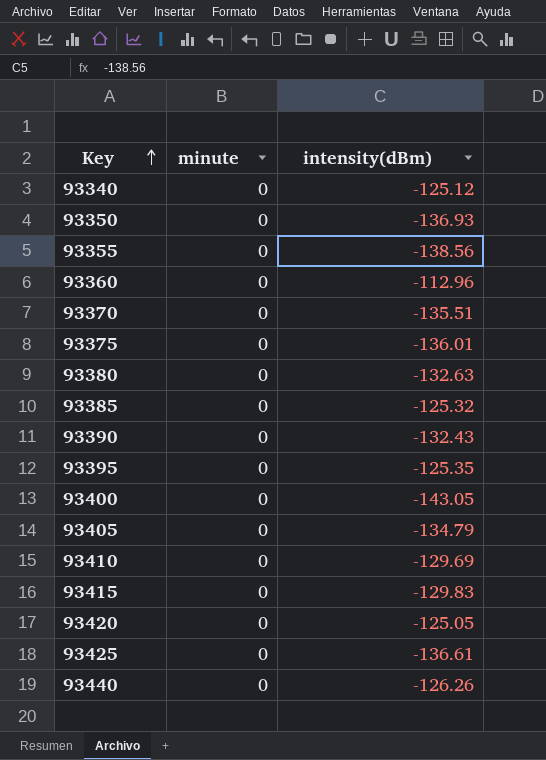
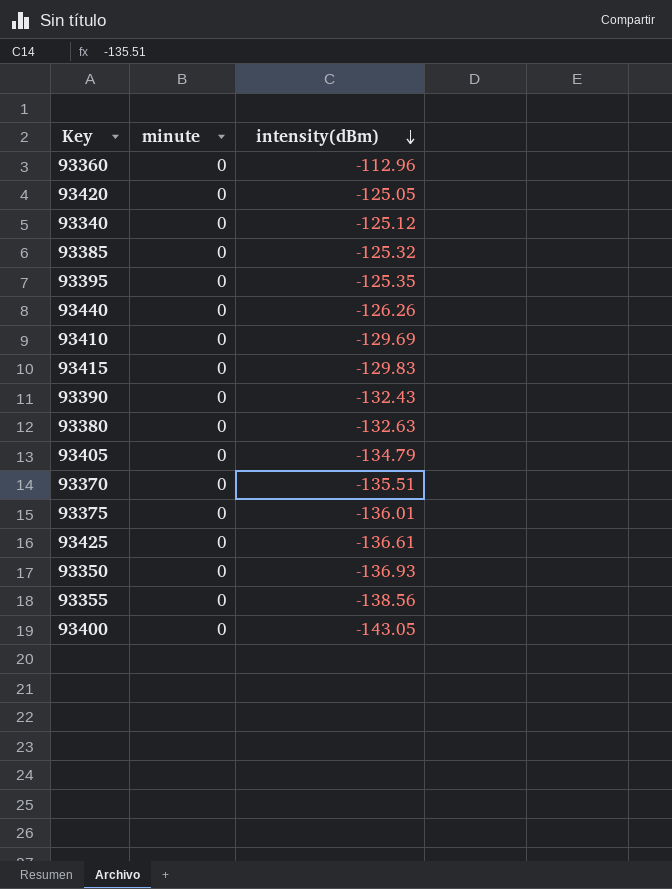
row order: Key ascending -> intensity(dBm) descending

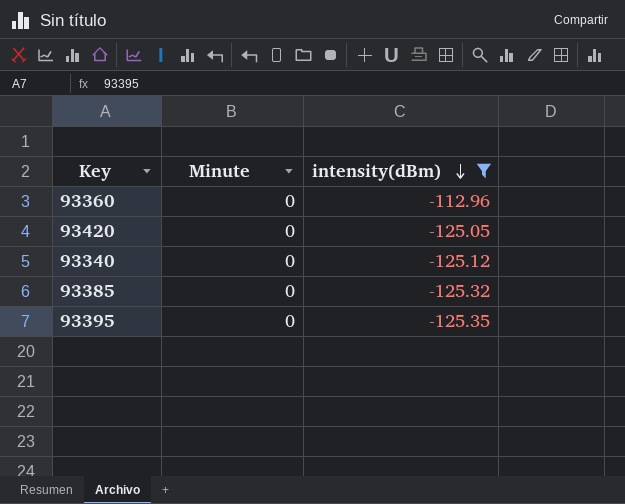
filter: none -> intensity(dBm) >= -125.35
column name: minute -> Minute

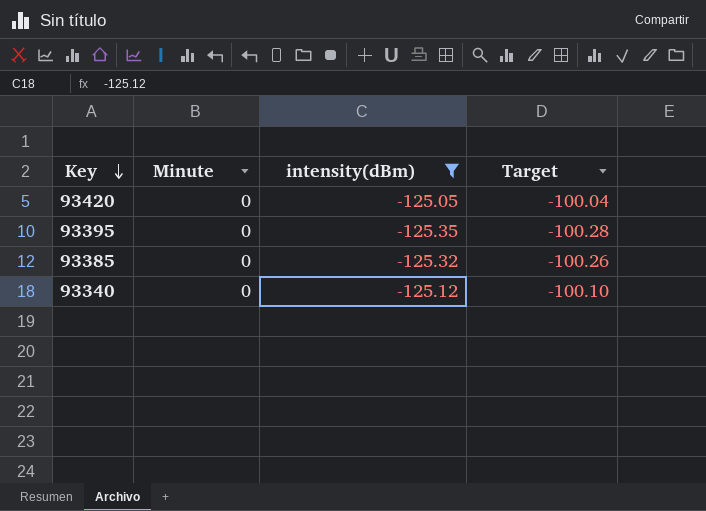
row order: intensity(dBm) descending -> Key descending
column Target | formula: none -> [intensity(dBm)] * 0.8
row 93360: 0 | -112.96 -> none

